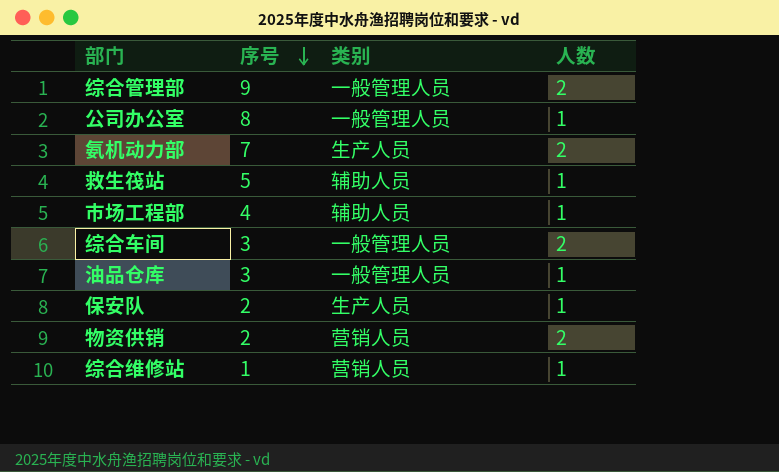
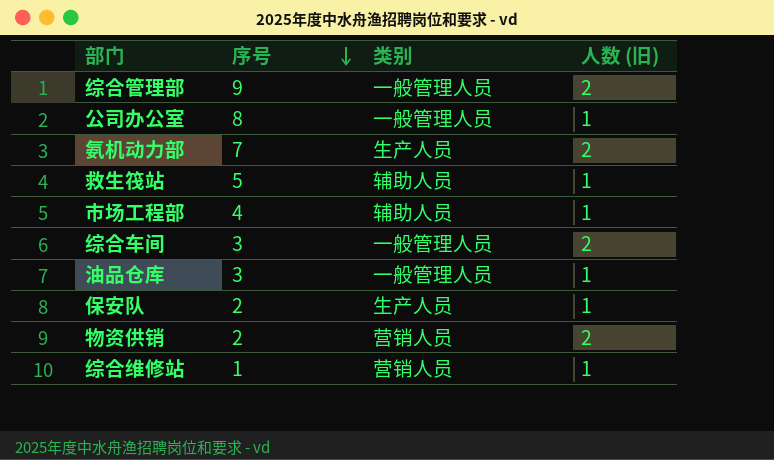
column name: 人数 -> 人数 (旧)

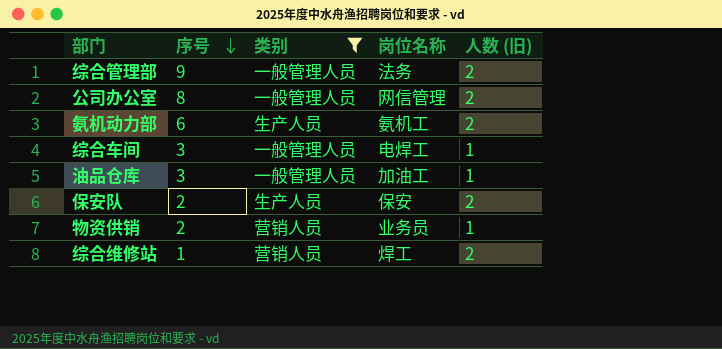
filter: none -> 类别 != 辅助人员
column 岗位名称 | position: none -> 4
公司办公室 | 人数 (旧): 1 -> 2
氨机动力部 | 序号: 7 -> 6
综合车间 | 人数 (旧): 2 -> 1
保安队 | 人数 (旧): 1 -> 2
物资供销 | 人数 (旧): 2 -> 1
综合维修站 | 人数 (旧): 1 -> 2

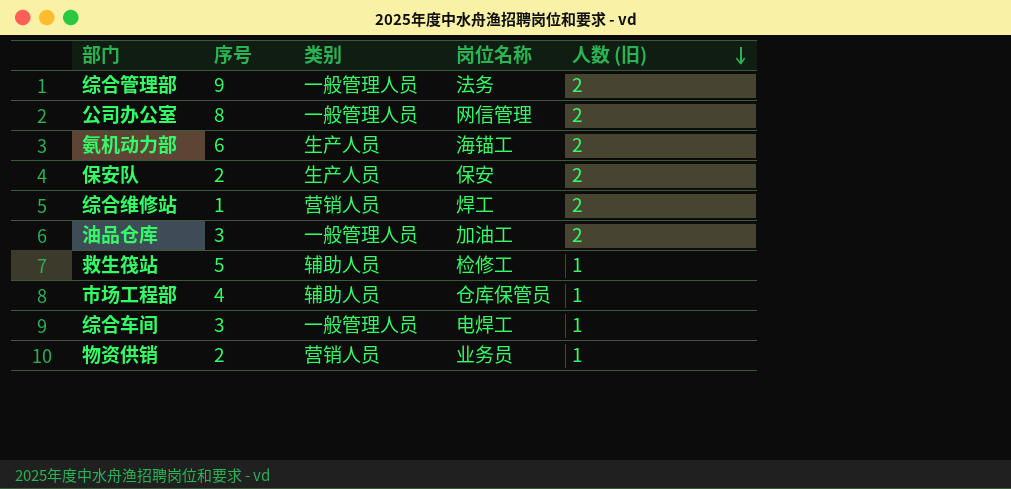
filter: 类别 != 辅助人员 -> none
row order: 序号 descending -> 人数 (旧) descending
氨机动力部 | 岗位名称: 氨机工 -> 海锚工
油品仓库 | 人数 (旧): 1 -> 2

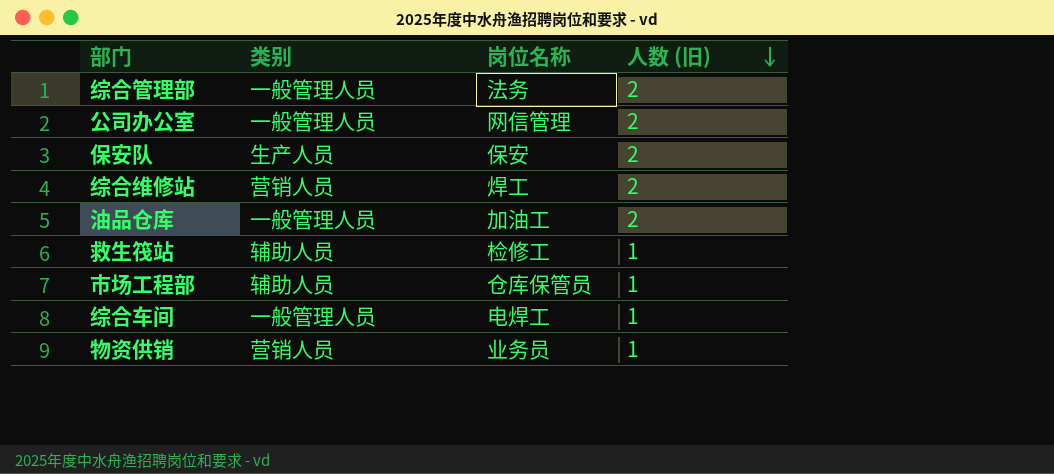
column 序号 | position: 2 -> none
row 氨机动力部: 6 | 生产人员 | 海锚工 | 2 -> none

